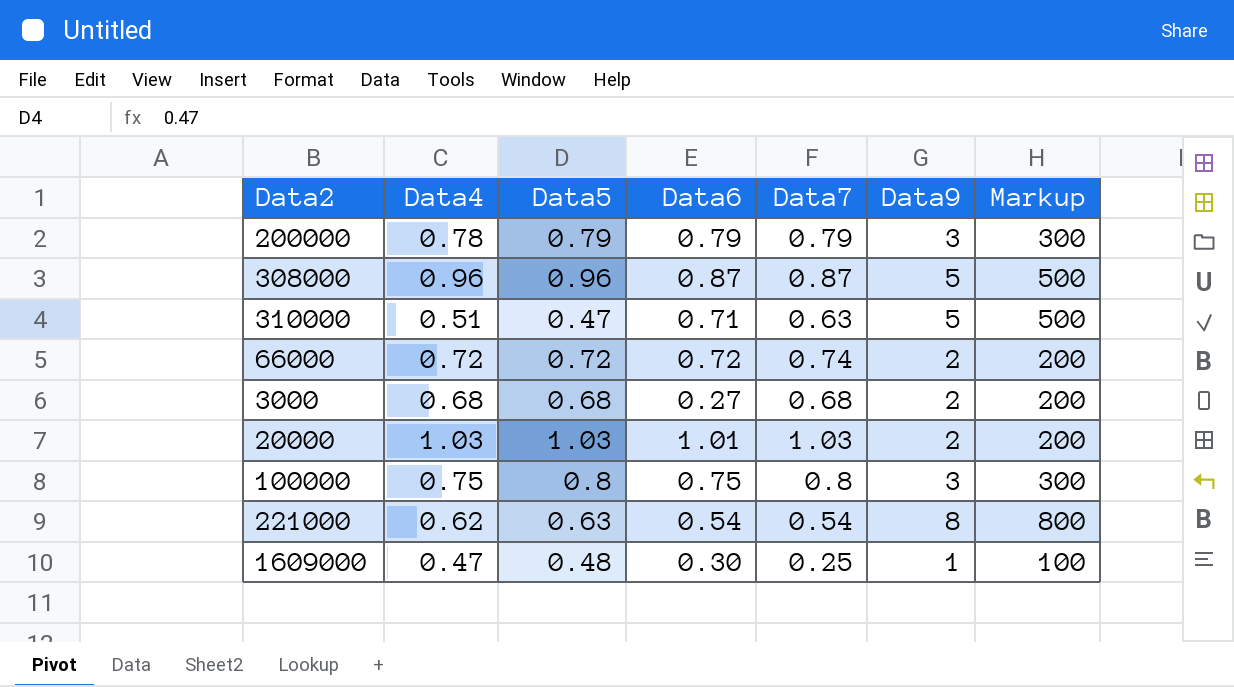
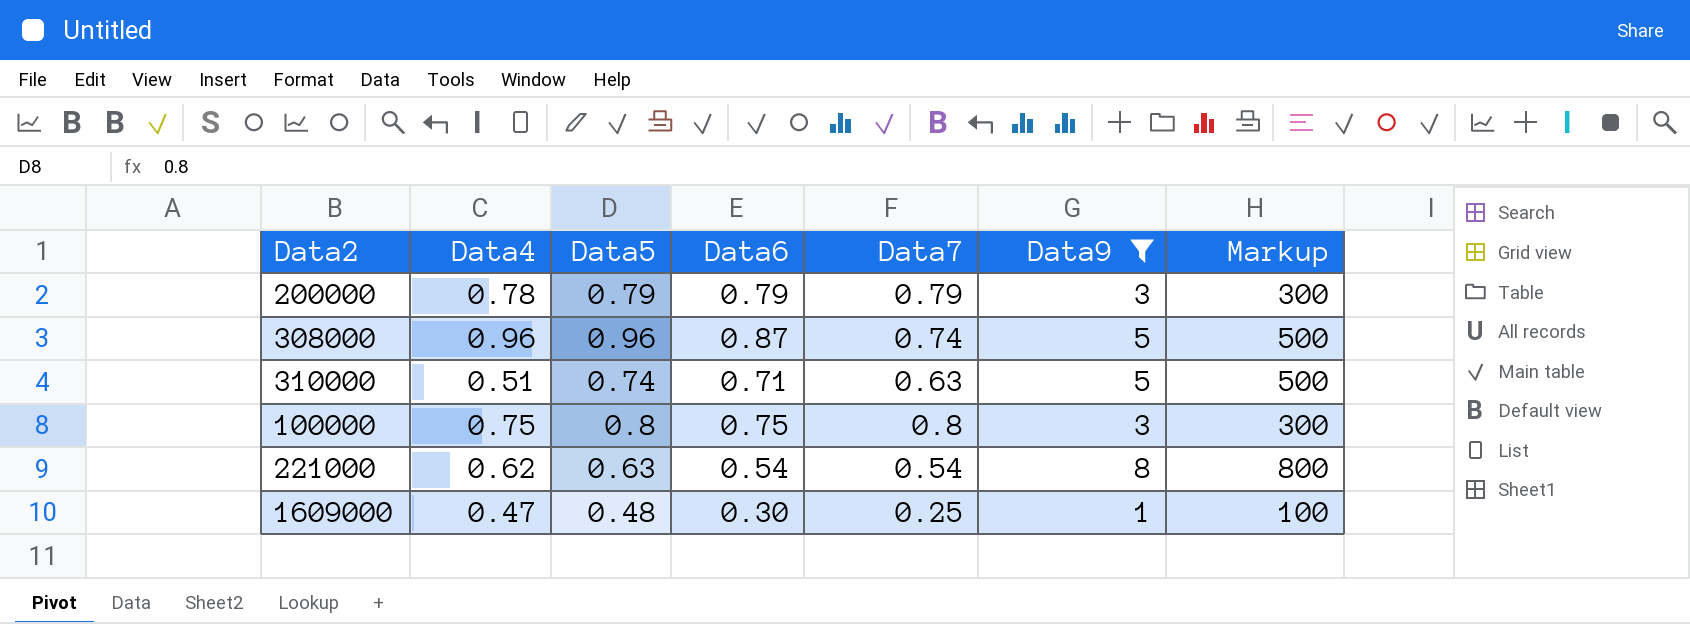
filter: none -> Data9 != 2
308000 | Data7: 0.87 -> 0.74
310000 | Data5: 0.47 -> 0.74

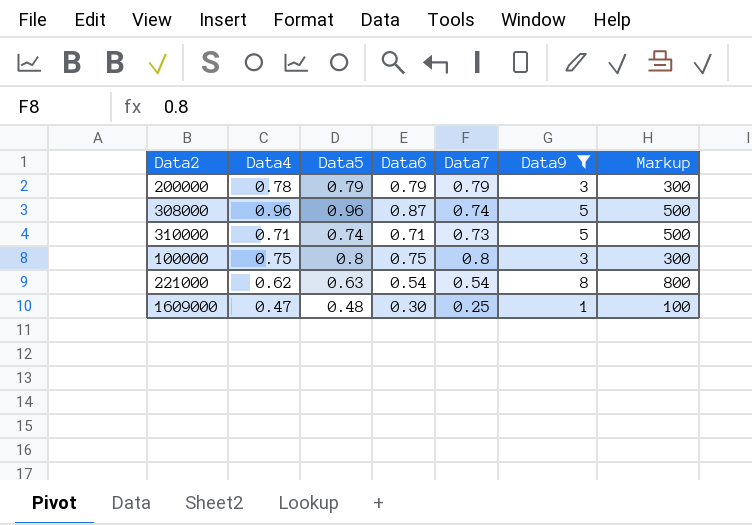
310000 | Data4: 0.51 -> 0.71
310000 | Data7: 0.63 -> 0.73

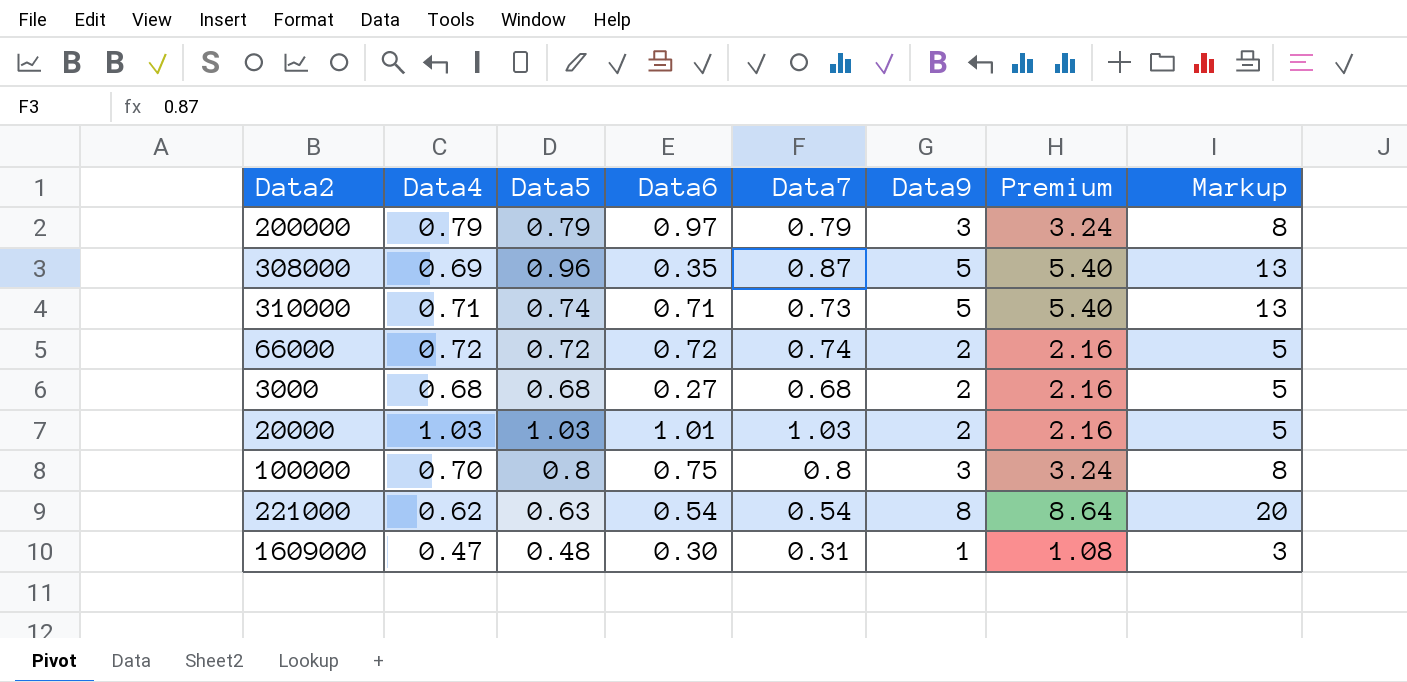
filter: Data9 != 2 -> none
column Premium | formula: none -> [Data9] * 1.08
column Markup | formula: [Data9] * 100 -> [Data9] * 2.5
200000 | Data4: 0.78 -> 0.79
200000 | Data6: 0.79 -> 0.97
308000 | Data4: 0.96 -> 0.69
308000 | Data6: 0.87 -> 0.35
308000 | Data7: 0.74 -> 0.87
100000 | Data4: 0.75 -> 0.70
1609000 | Data7: 0.25 -> 0.31

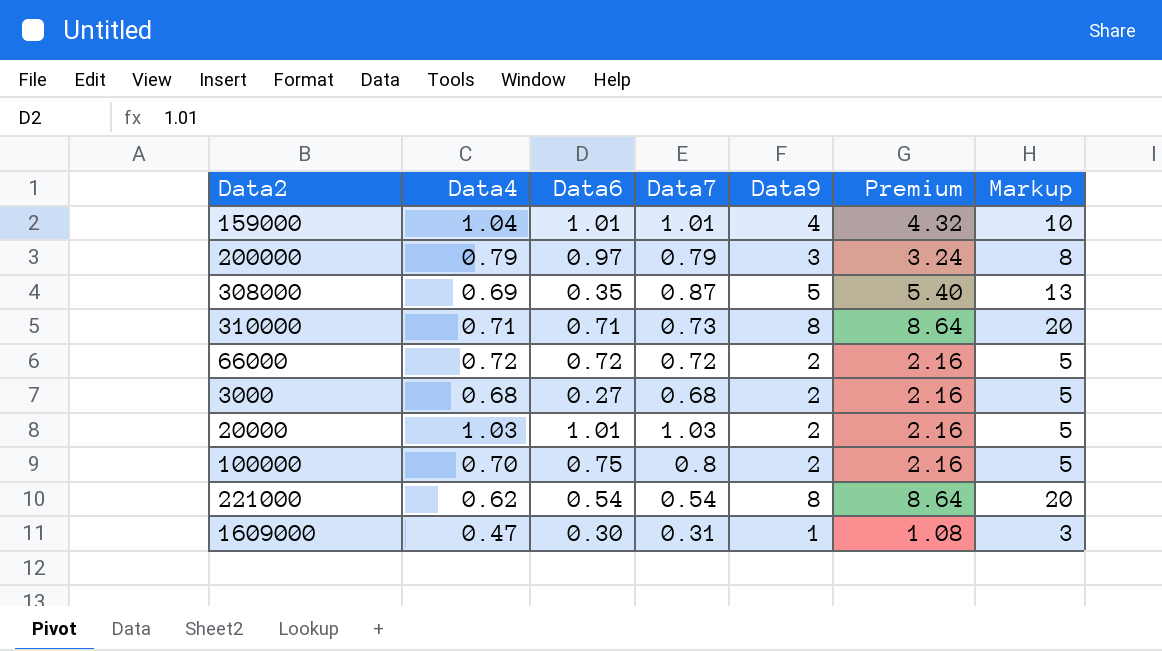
column Data5 | position: 3 -> none
row 159000: none -> 1.04 | 1.01 | 1.01 | 4 | 4.32 | 10
310000 | Data9: 5 -> 8
310000 | Premium: 5.40 -> 8.64
310000 | Markup: 13 -> 20
66000 | Data7: 0.74 -> 0.72
100000 | Data9: 3 -> 2
100000 | Premium: 3.24 -> 2.16
100000 | Markup: 8 -> 5

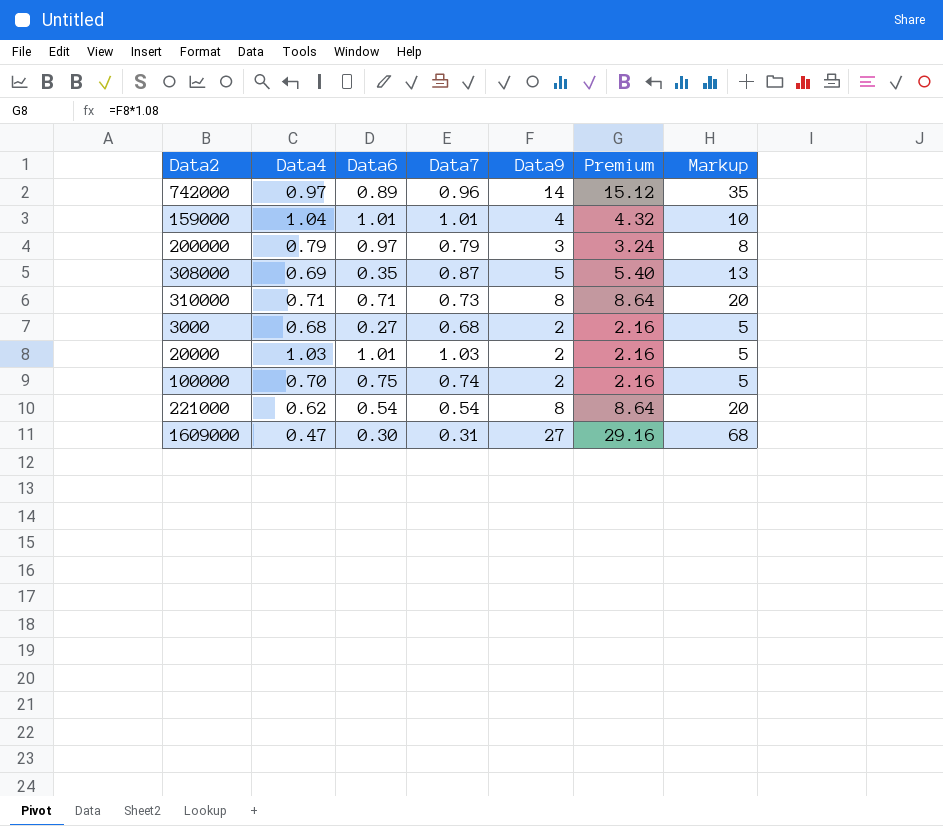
row 66000: 0.72 | 0.72 | 0.72 | 2 | 2.16 | 5 -> none
row 742000: none -> 0.97 | 0.89 | 0.96 | 14 | 15.12 | 35
100000 | Data7: 0.8 -> 0.74
1609000 | Data9: 1 -> 27
1609000 | Premium: 1.08 -> 29.16
1609000 | Markup: 3 -> 68

